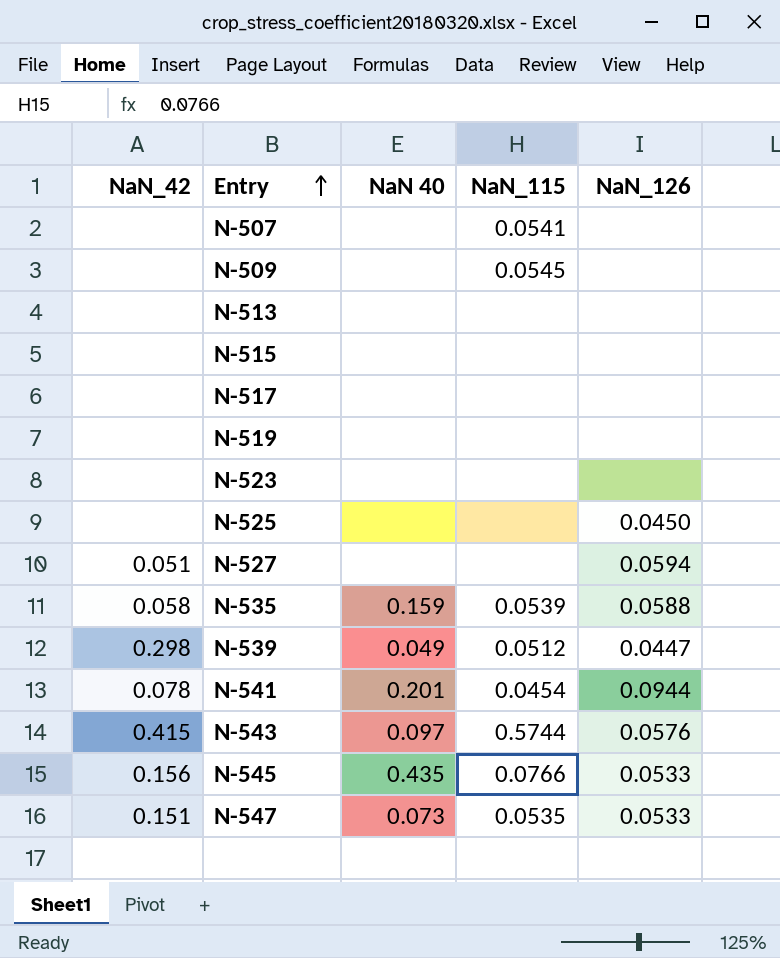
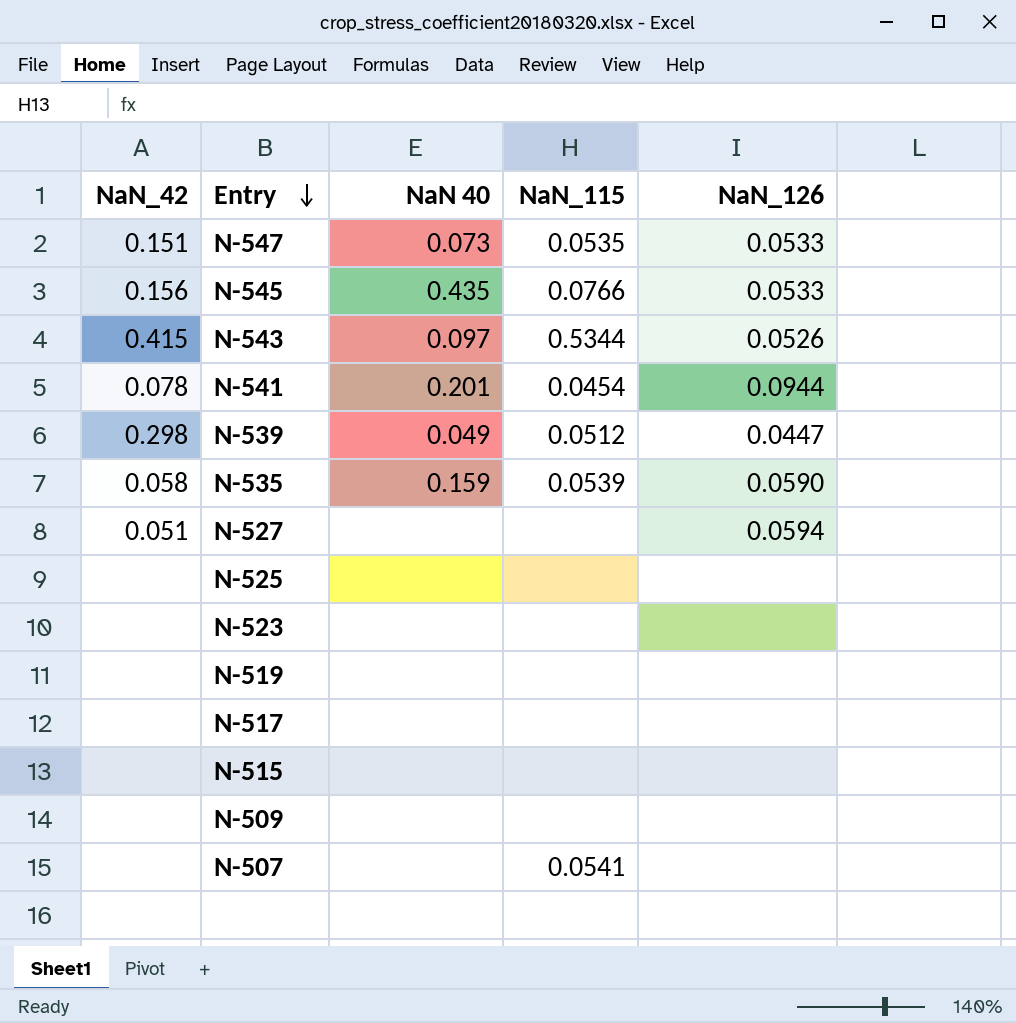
row order: Entry ascending -> Entry descending
row N-513: none | none | none | none -> none
N-543 | NaN_115: 0.5744 -> 0.5344
N-543 | NaN_126: 0.0576 -> 0.0526
N-535 | NaN_126: 0.0588 -> 0.0590
N-525 | NaN_126: 0.0450 -> none
N-509 | NaN_115: 0.0545 -> none

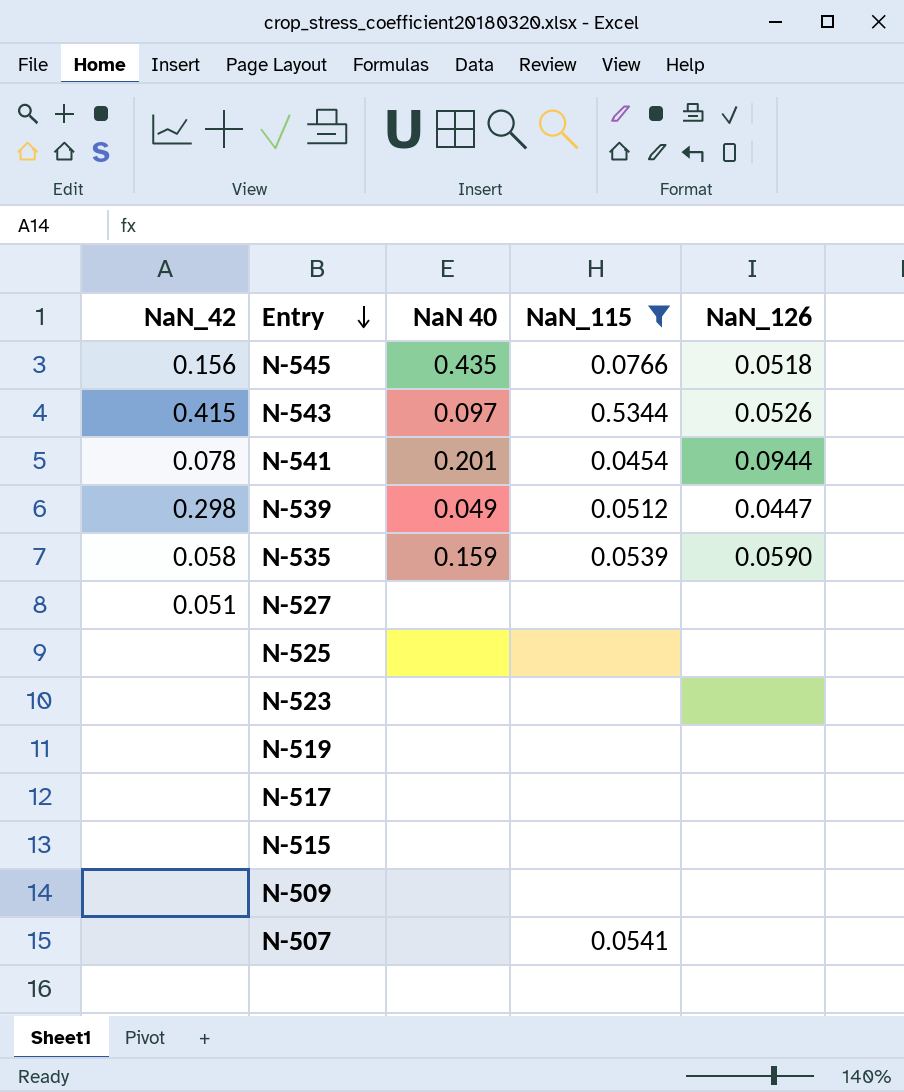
filter: none -> NaN_115 != 0.0535
N-545 | NaN_126: 0.0533 -> 0.0518
N-527 | NaN_126: 0.0594 -> none

